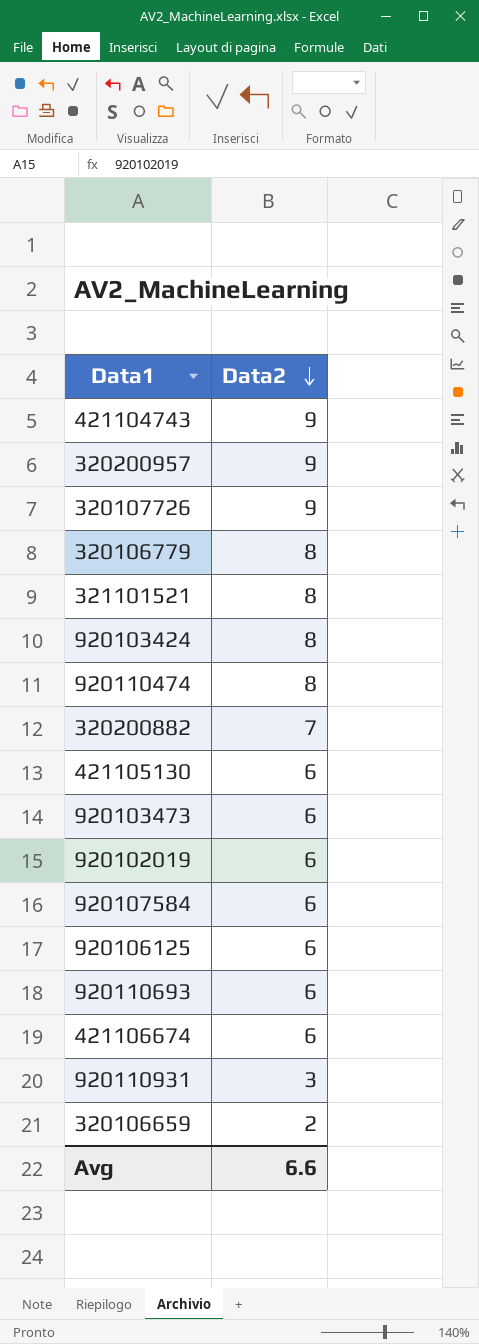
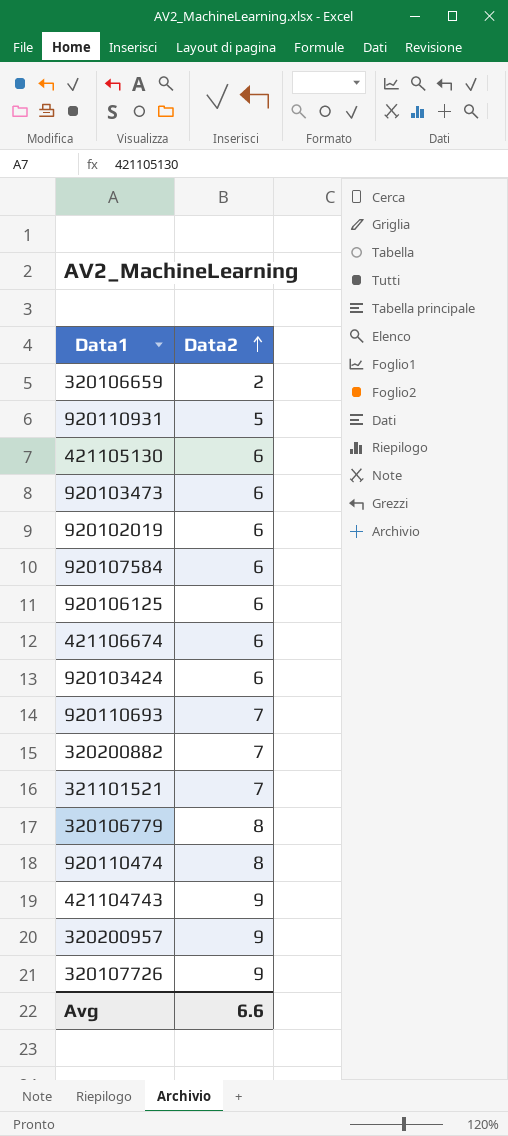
row order: Data2 descending -> Data2 ascending
920110931 | Data2: 3 -> 5
920103424 | Data2: 8 -> 6
920110693 | Data2: 6 -> 7
321101521 | Data2: 8 -> 7

